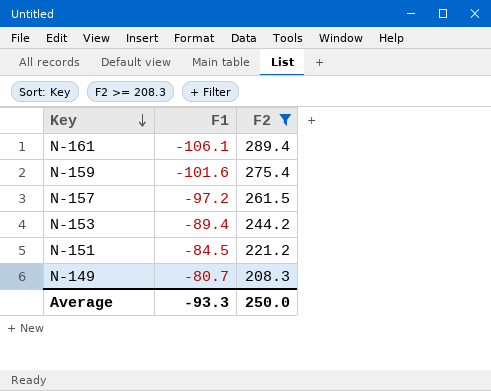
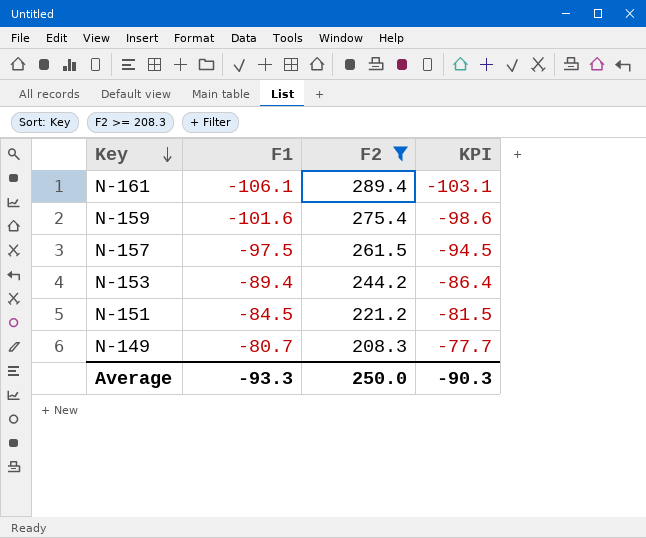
column KPI | formula: none -> [F1] + 3
N-157 | F1: -97.2 -> -97.5

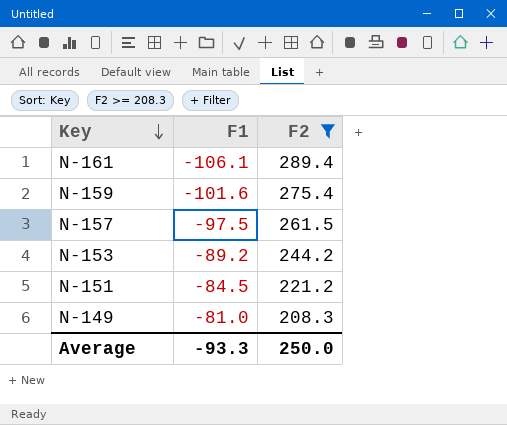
column KPI | formula: [F1] + 3 -> none
N-153 | F1: -89.4 -> -89.2
N-149 | F1: -80.7 -> -81.0

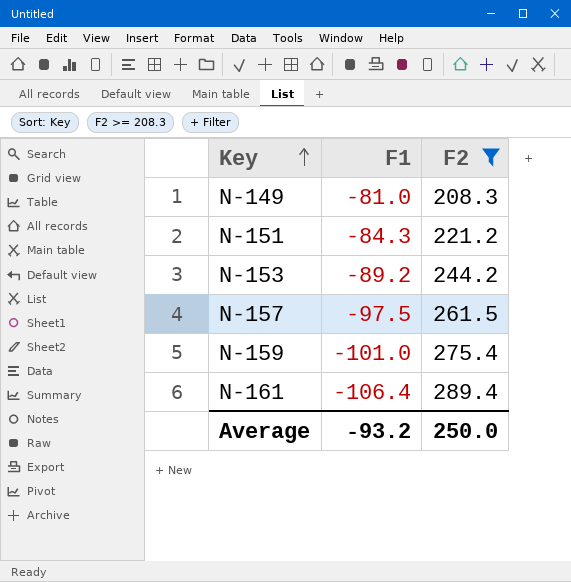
row order: Key descending -> Key ascending
N-151 | F1: -84.5 -> -84.3
N-159 | F1: -101.6 -> -101.0
N-161 | F1: -106.1 -> -106.4
Average | F1: -93.3 -> -93.2

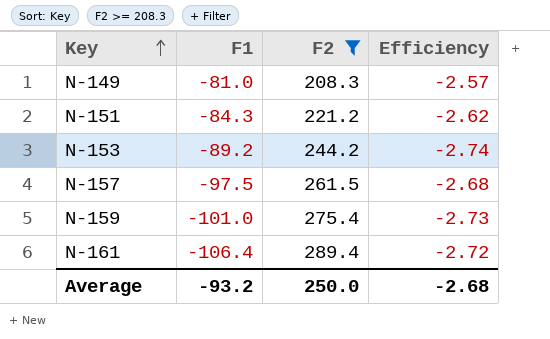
column Efficiency | formula: none -> [F2] / [F1]

